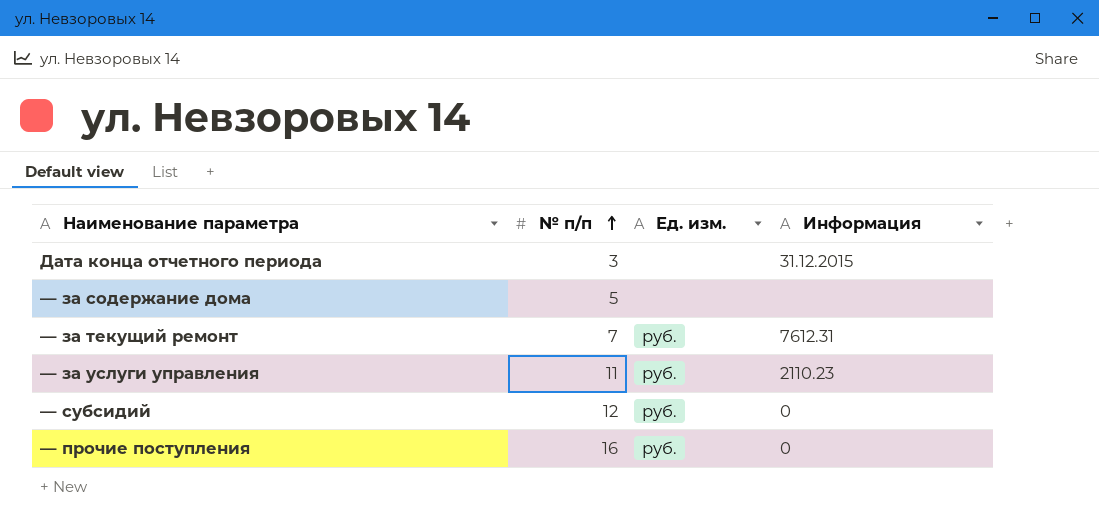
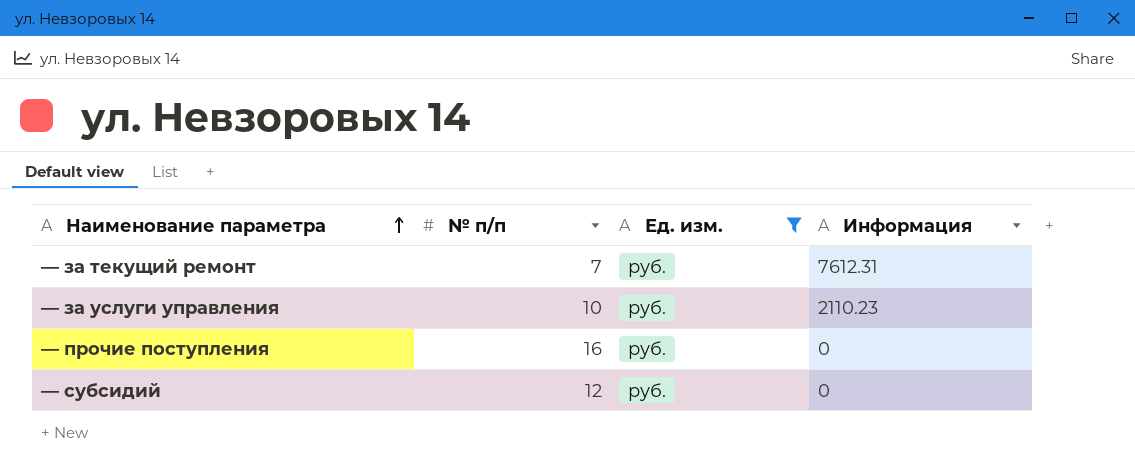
filter: none -> Ед. изм. = руб.
row order: № п/п ascending -> Наименование параметра ascending
— за услуги управления | № п/п: 11 -> 10

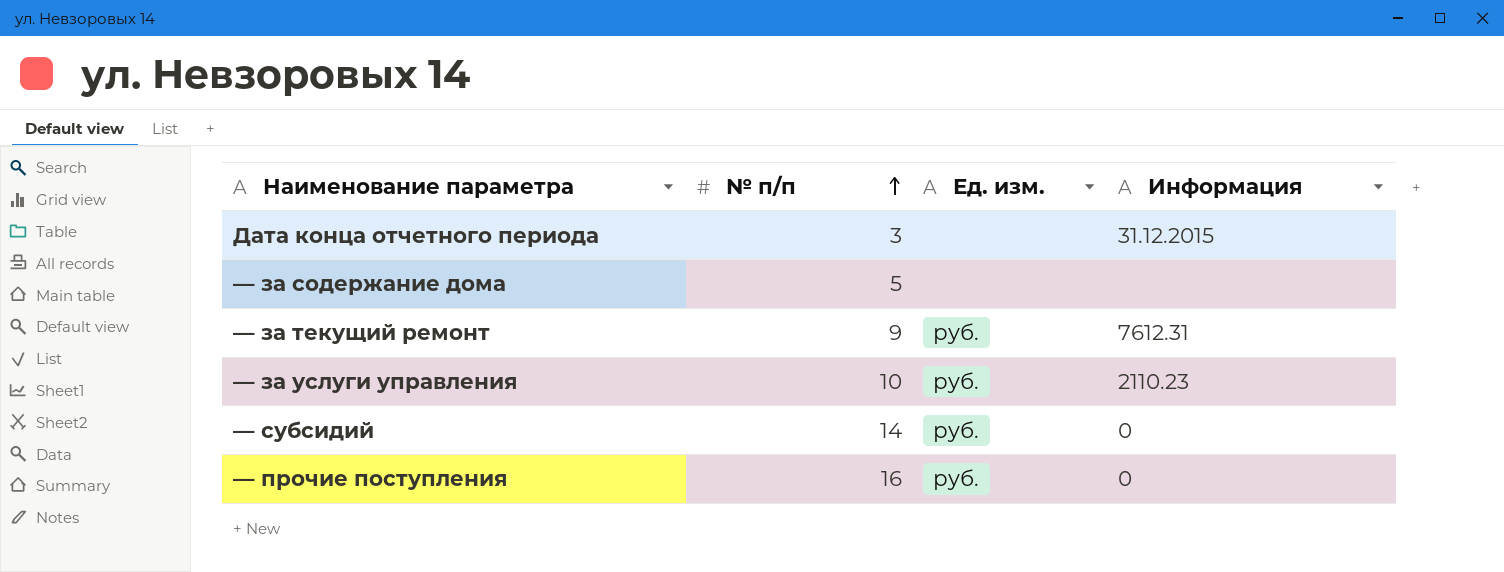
filter: Ед. изм. = руб. -> none
row order: Наименование параметра ascending -> № п/п ascending
— за текущий ремонт | № п/п: 7 -> 9
— субсидий | № п/п: 12 -> 14

